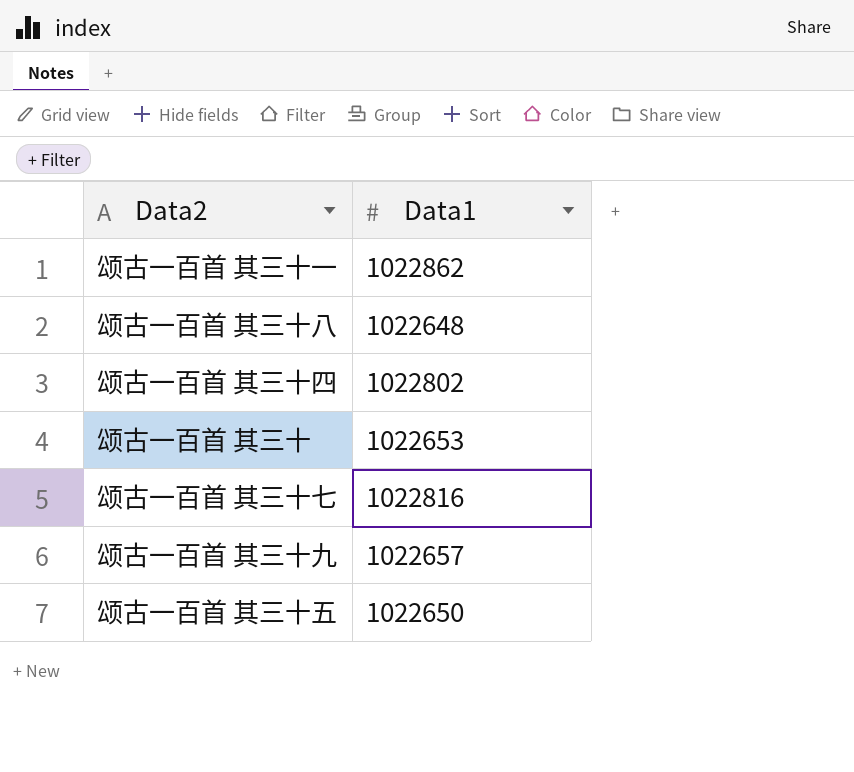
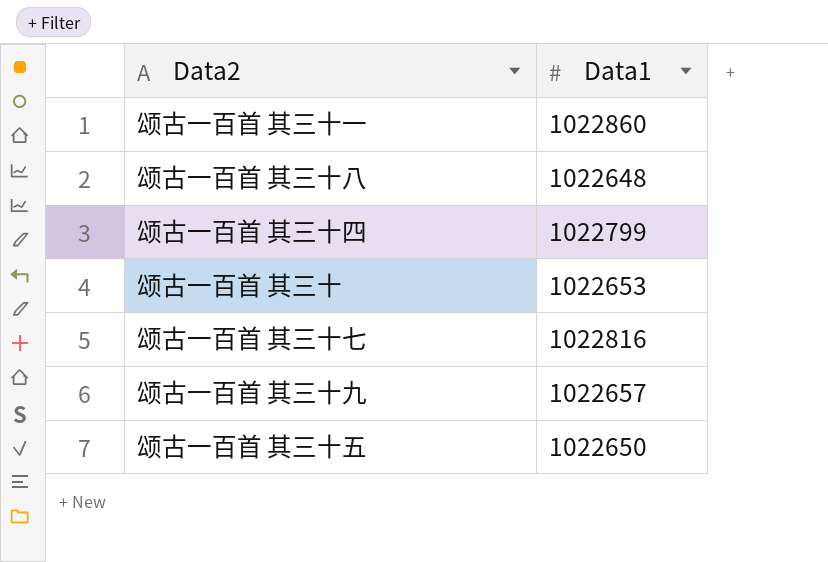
颂古一百首 其三十一 | Data1: 1022862 -> 1022860
颂古一百首 其三十四 | Data1: 1022802 -> 1022799

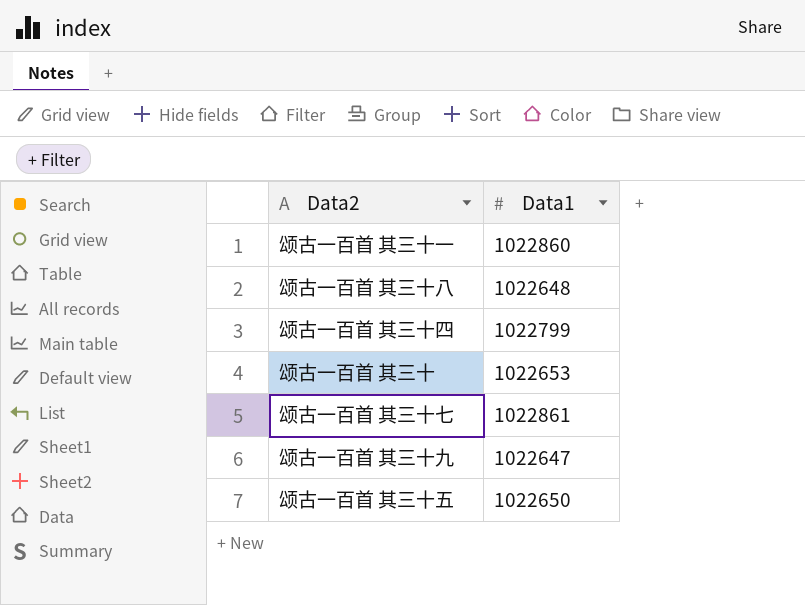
颂古一百首 其三十七 | Data1: 1022816 -> 1022861
颂古一百首 其三十九 | Data1: 1022657 -> 1022647

